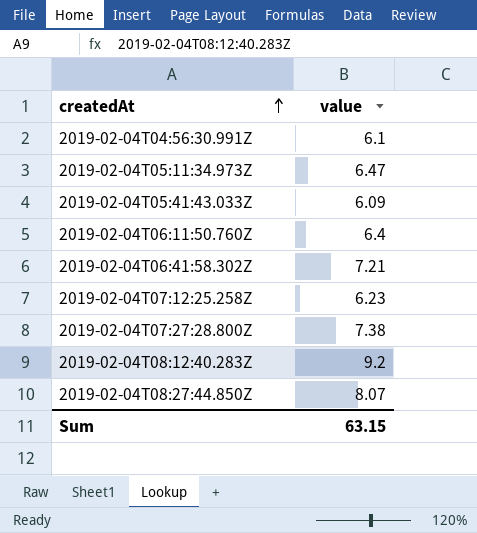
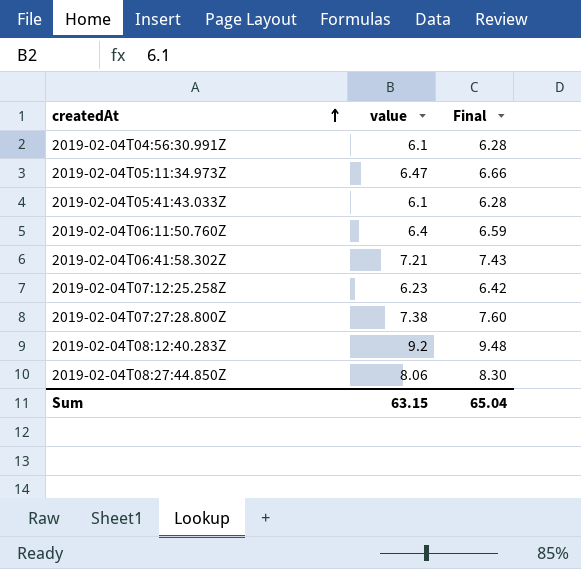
column Final | formula: none -> [value] * 1.03
2019-02-04T05:41:43.033Z | value: 6.09 -> 6.1
2019-02-04T08:27:44.850Z | value: 8.07 -> 8.06

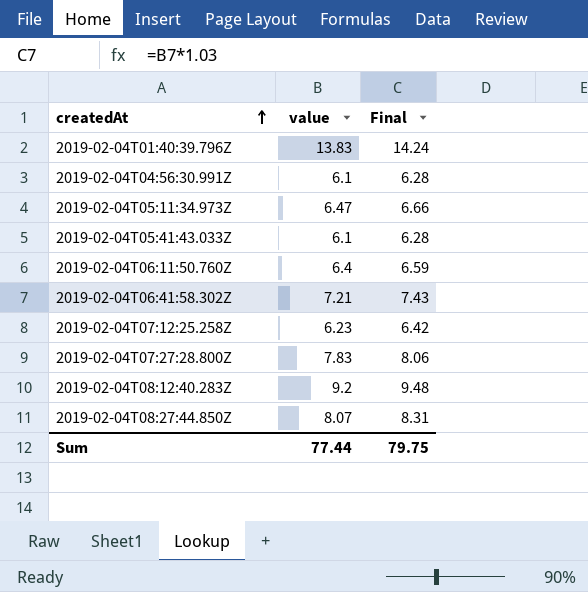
row 2019-02-04T01:40:39.796Z: none -> 13.83 | 14.24
2019-02-04T07:27:28.800Z | value: 7.38 -> 7.83
2019-02-04T07:27:28.800Z | Final: 7.60 -> 8.06
2019-02-04T08:27:44.850Z | value: 8.06 -> 8.07
2019-02-04T08:27:44.850Z | Final: 8.30 -> 8.31
Sum | value: 63.15 -> 77.44
Sum | Final: 65.04 -> 79.75

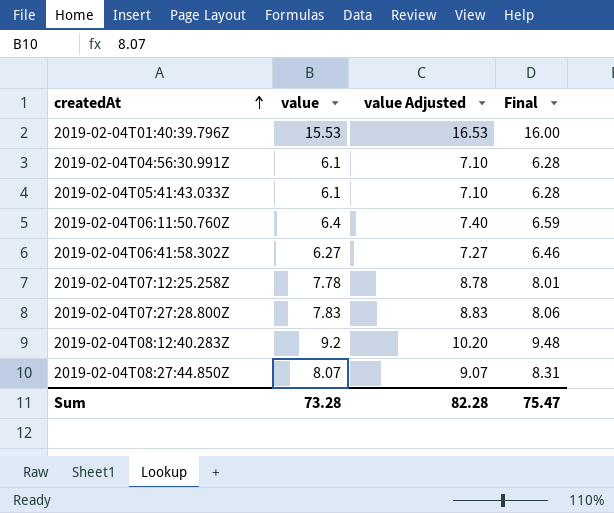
column value Adjusted | formula: none -> [value] + 1
row 2019-02-04T05:11:34.973Z: 6.47 | 6.66 -> none
2019-02-04T01:40:39.796Z | value: 13.83 -> 15.53
2019-02-04T01:40:39.796Z | Final: 14.24 -> 16.00
2019-02-04T06:41:58.302Z | value: 7.21 -> 6.27
2019-02-04T06:41:58.302Z | Final: 7.43 -> 6.46
2019-02-04T07:12:25.258Z | value: 6.23 -> 7.78
2019-02-04T07:12:25.258Z | Final: 6.42 -> 8.01
Sum | value: 77.44 -> 73.28
Sum | Final: 79.75 -> 75.47

